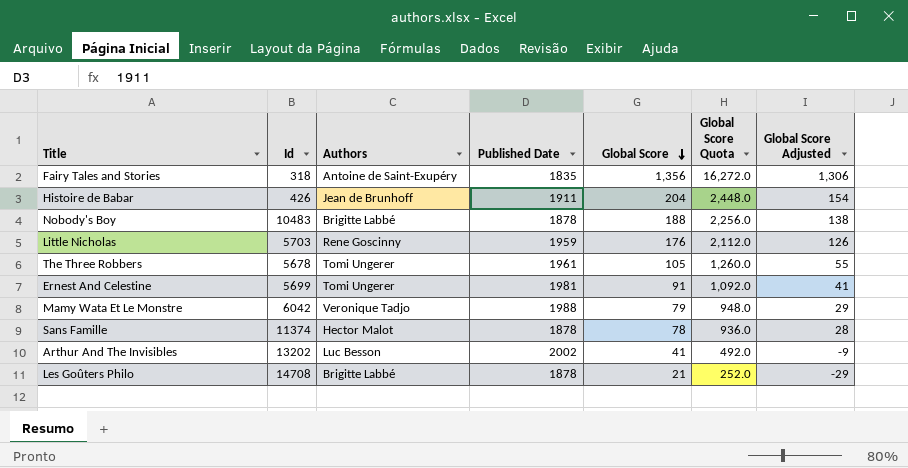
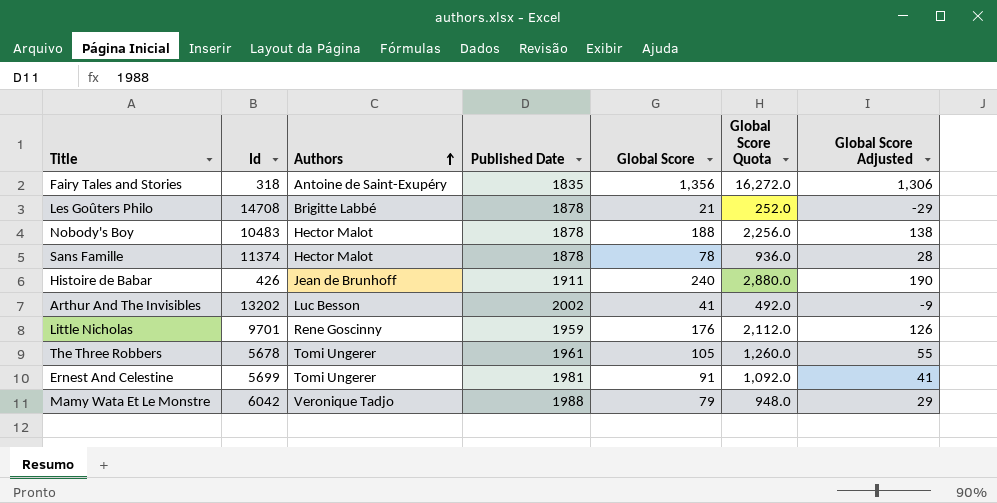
row order: Global Score descending -> Authors ascending
Nobody's Boy | Authors: Brigitte Labbé -> Hector Malot
Histoire de Babar | Global Score: 204 -> 240
Histoire de Babar | Global Score Quota: 2,448.0 -> 2,880.0
Histoire de Babar | Global Score Adjusted: 154 -> 190
Little Nicholas | Id: 5703 -> 9701

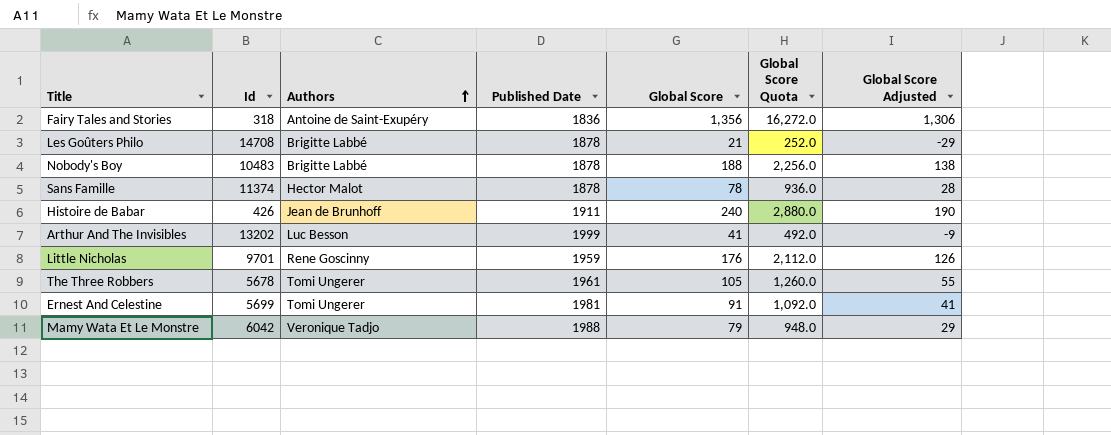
Fairy Tales and Stories | Published Date: 1835 -> 1836
Nobody's Boy | Authors: Hector Malot -> Brigitte Labbé
Arthur And The Invisibles | Published Date: 2002 -> 1999

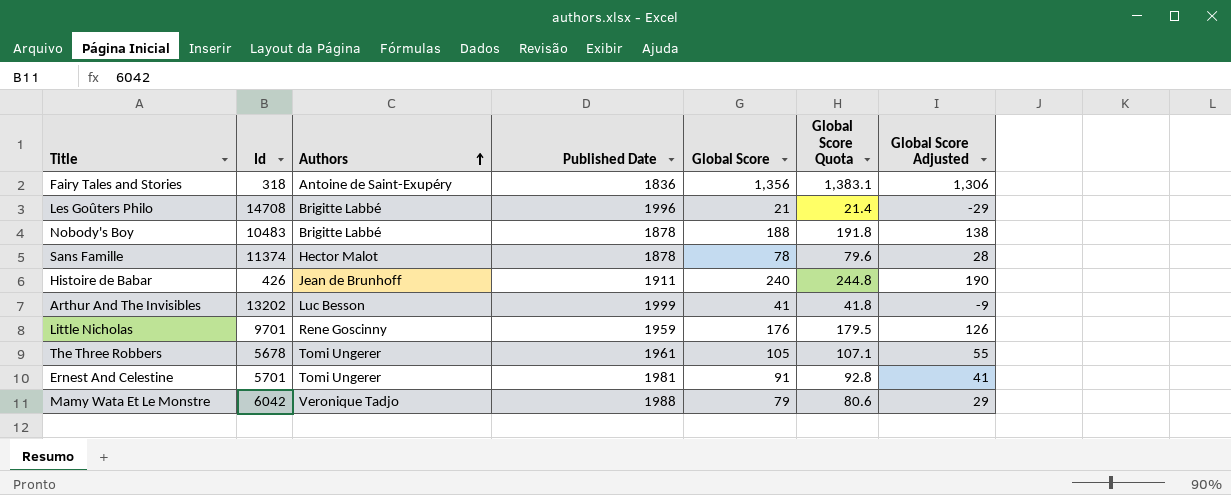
column Global Score Quota | formula: [Global Score] * 12 -> [Global Score] * 1.02
Les Goûters Philo | Published Date: 1878 -> 1996
Ernest And Celestine | Id: 5699 -> 5701

